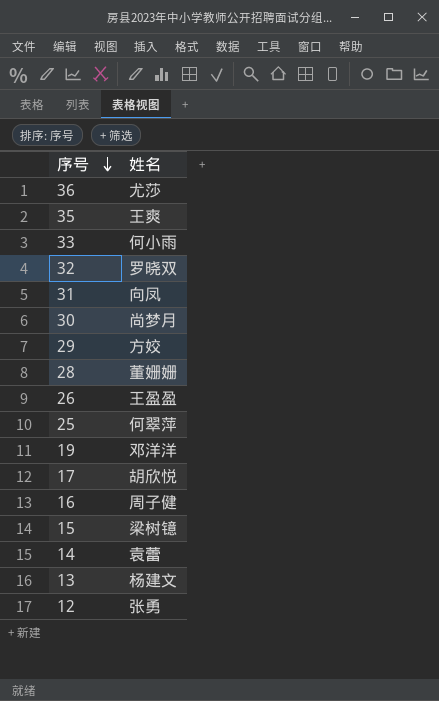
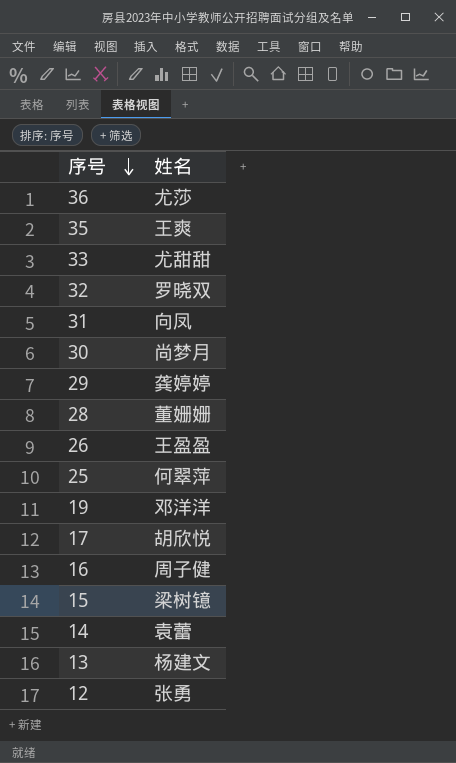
33 | 姓名: 何小雨 -> 尤甜甜
29 | 姓名: 方姣 -> 龚婷婷

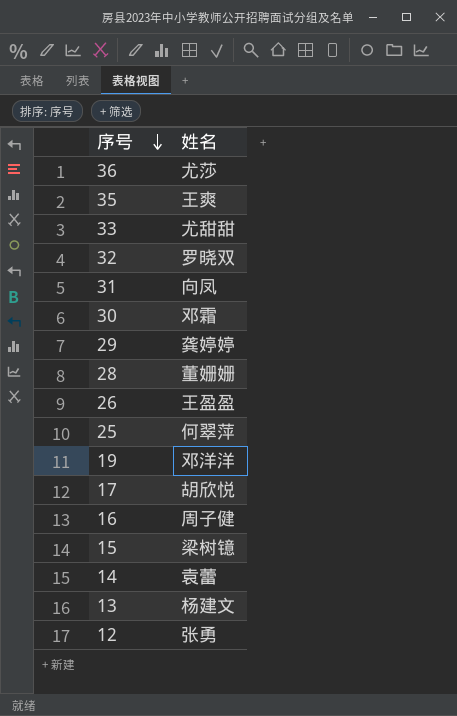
30 | 姓名: 尚梦月 -> 邓霜

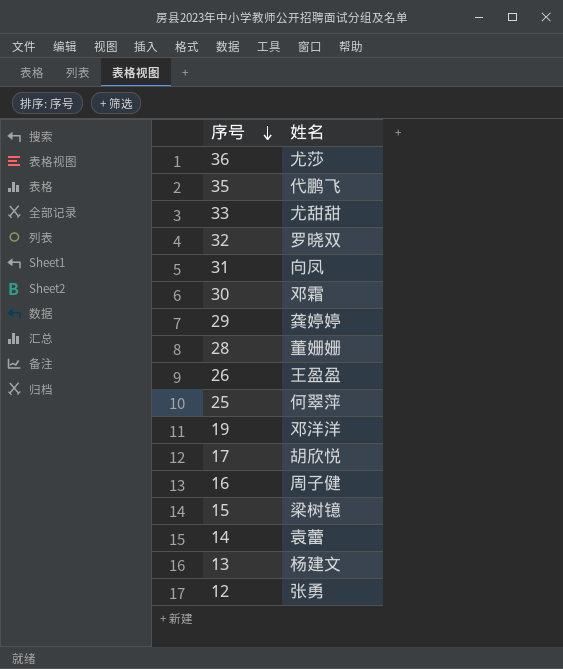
35 | 姓名: 王爽 -> 代鹏飞

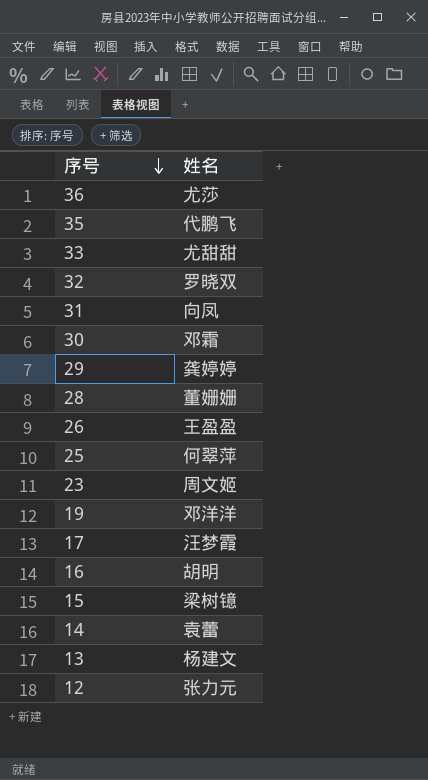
row 23: none -> 周文姬
17 | 姓名: 胡欣悦 -> 汪梦霞
16 | 姓名: 周子健 -> 胡明
12 | 姓名: 张勇 -> 张力元

